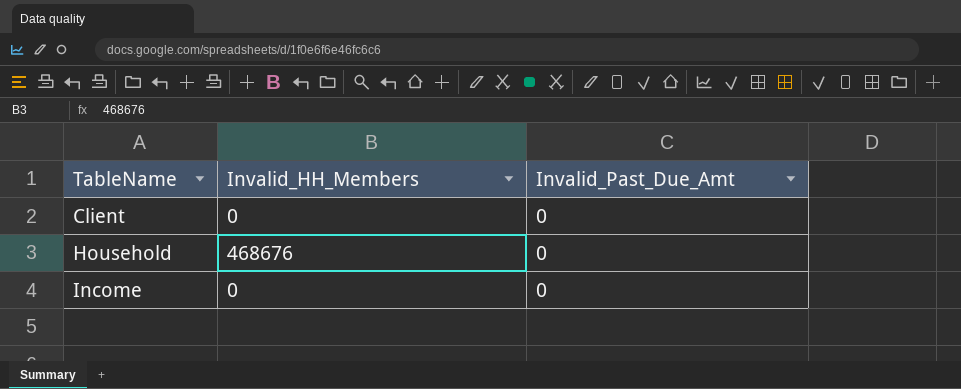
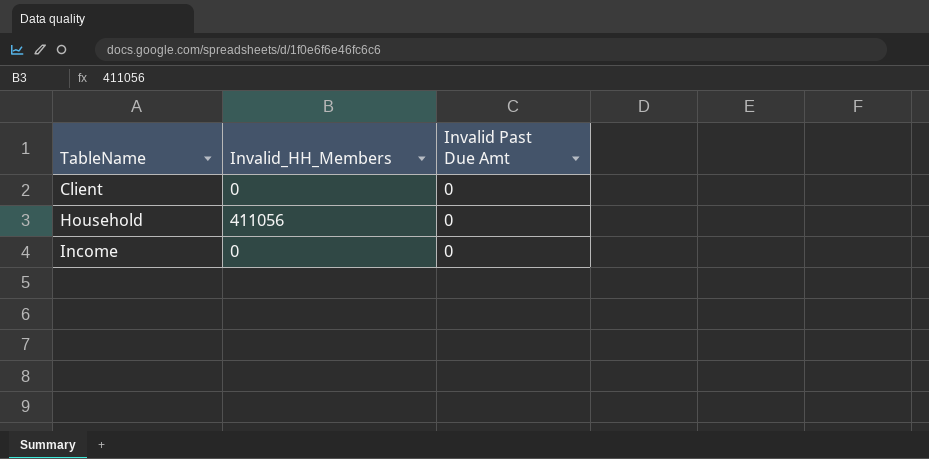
column name: Invalid_Past_Due_Amt -> Invalid Past Due Amt
Household | Invalid_HH_Members: 468676 -> 411056

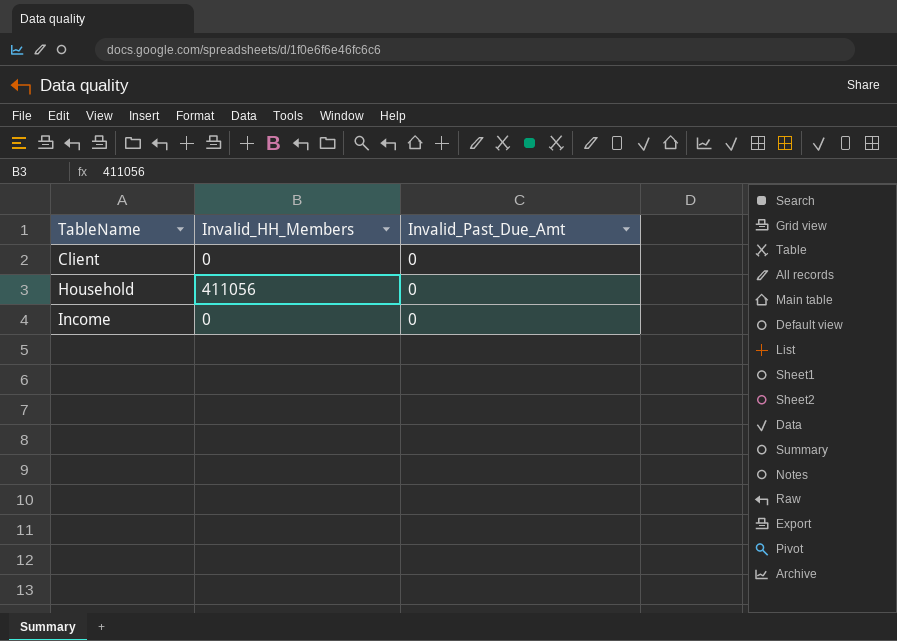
column name: Invalid Past Due Amt -> Invalid_Past_Due_Amt

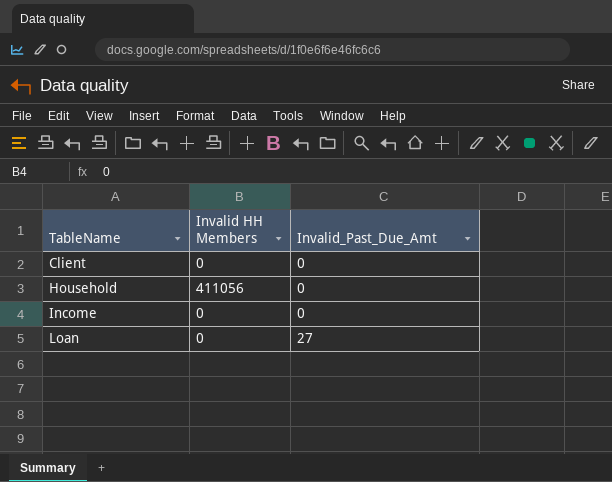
column name: Invalid_HH_Members -> Invalid HH Members
row Loan: none -> 0 | 27

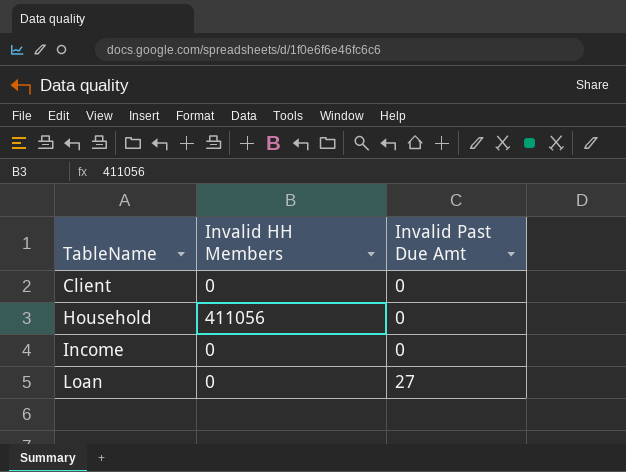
column name: Invalid_Past_Due_Amt -> Invalid Past Due Amt

